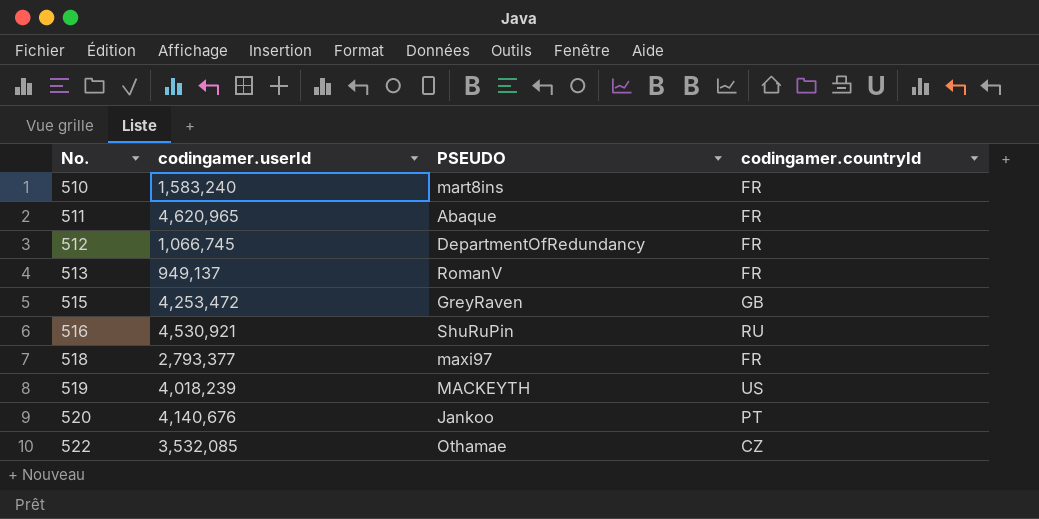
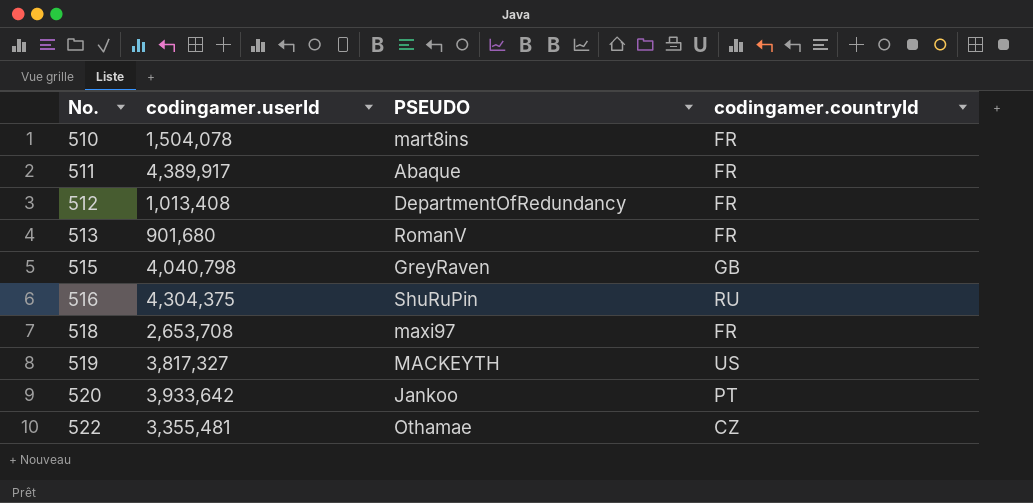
510 | codingamer.userId: 1,583,240 -> 1,504,078
511 | codingamer.userId: 4,620,965 -> 4,389,917
512 | codingamer.userId: 1,066,745 -> 1,013,408
513 | codingamer.userId: 949,137 -> 901,680
515 | codingamer.userId: 4,253,472 -> 4,040,798
516 | codingamer.userId: 4,530,921 -> 4,304,375
518 | codingamer.userId: 2,793,377 -> 2,653,708
519 | codingamer.userId: 4,018,239 -> 3,817,327
520 | codingamer.userId: 4,140,676 -> 3,933,642
522 | codingamer.userId: 3,532,085 -> 3,355,481

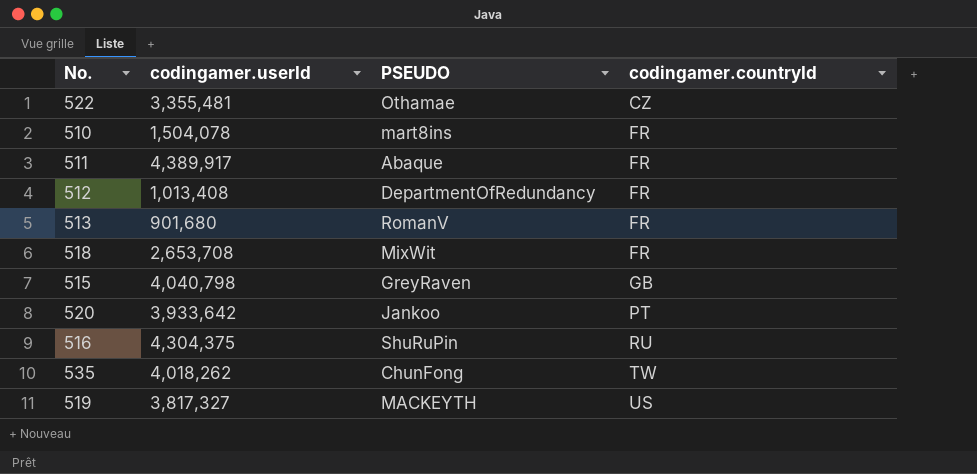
row order: No. ascending -> codingamer.countryId ascending
518 | PSEUDO: maxi97 -> MixWit
row 535: none -> 4,018,262 | ChunFong | TW

